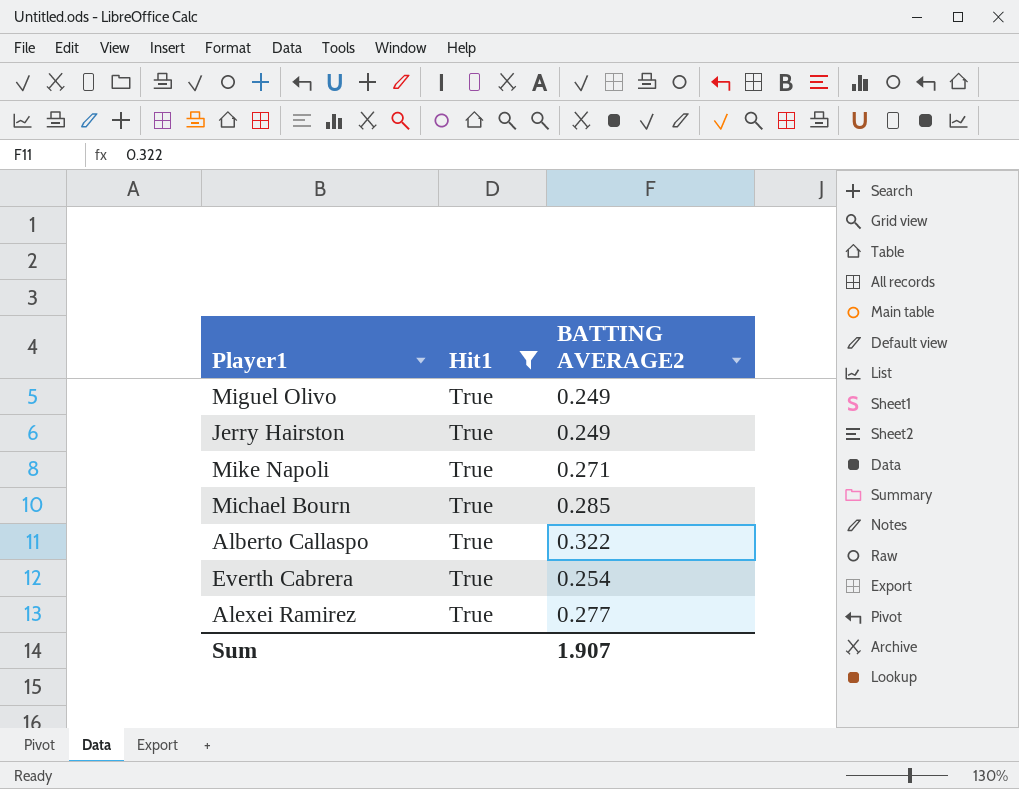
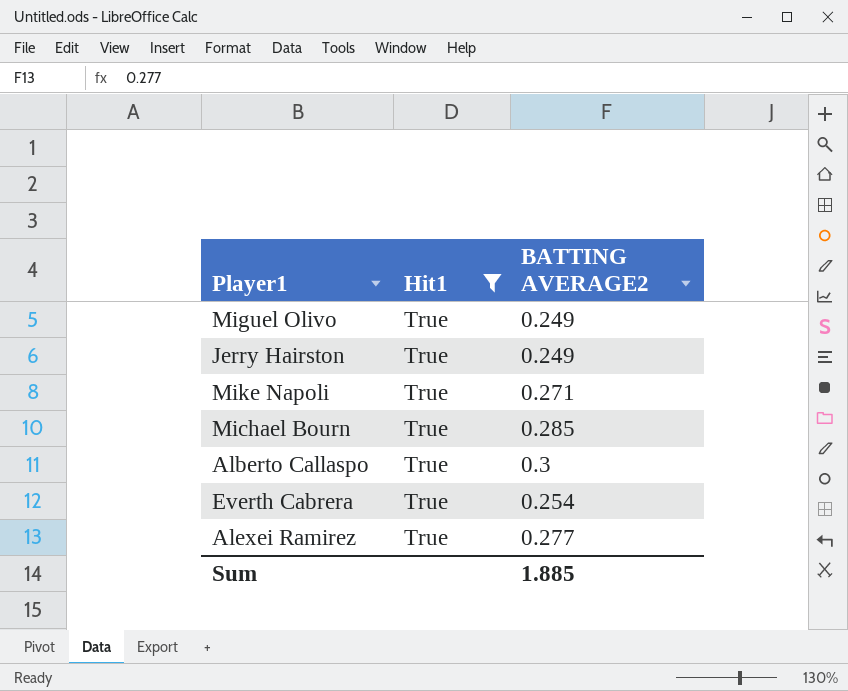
Alberto Callaspo | BATTING AVERAGE2: 0.322 -> 0.3
Sum | BATTING AVERAGE2: 1.907 -> 1.885

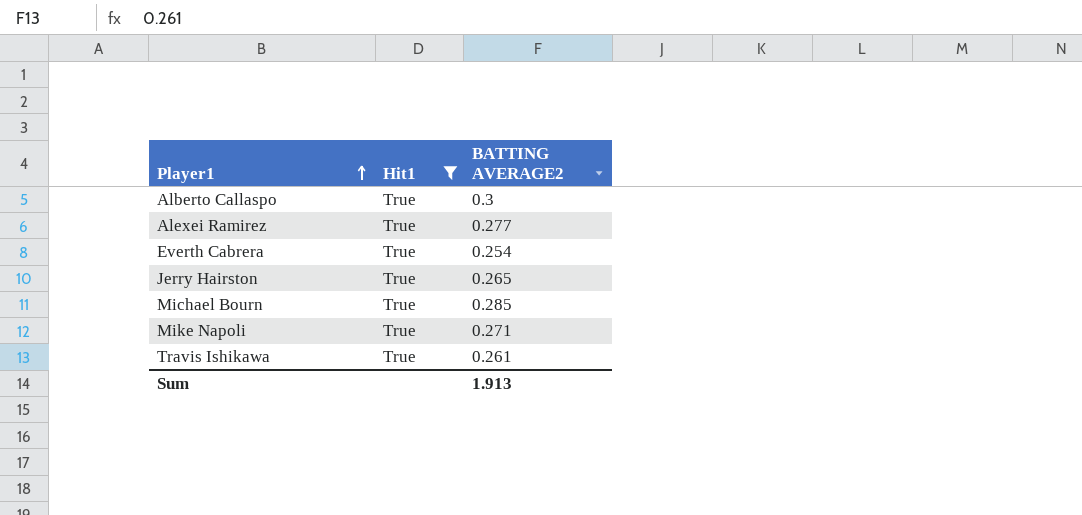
row order: none -> Player1 ascending
row Miguel Olivo: True | 0.249 -> none
Jerry Hairston | BATTING AVERAGE2: 0.249 -> 0.265
row Travis Ishikawa: none -> True | 0.261
Sum | BATTING AVERAGE2: 1.885 -> 1.913

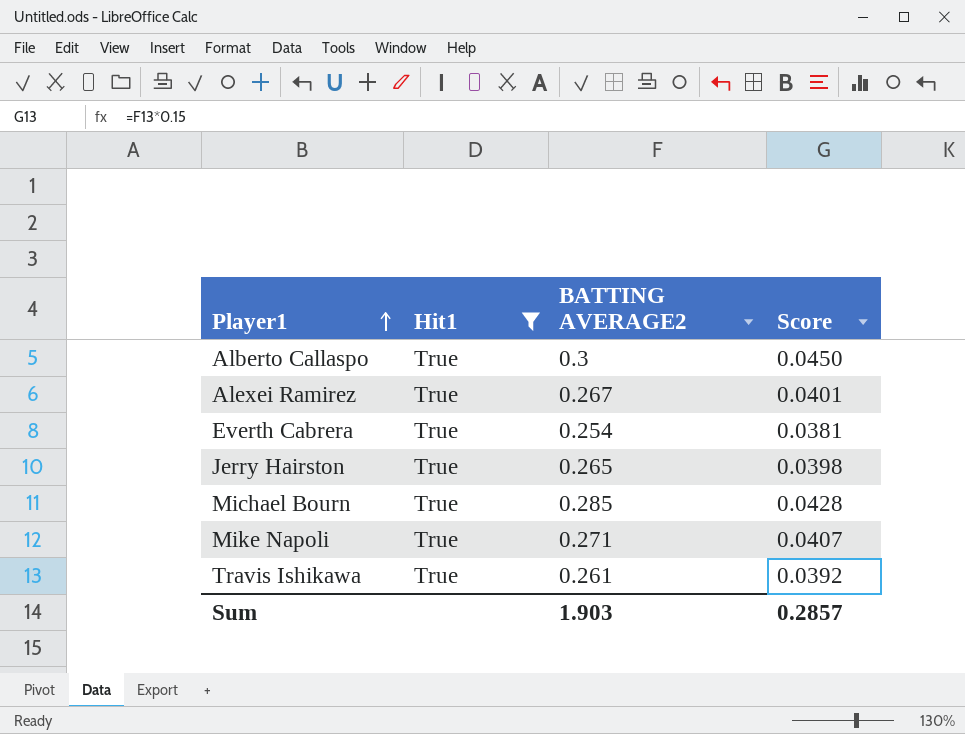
column Score | formula: none -> [BATTING AVERAGE2] * 0.15
Alexei Ramirez | BATTING AVERAGE2: 0.277 -> 0.267
Sum | BATTING AVERAGE2: 1.913 -> 1.903

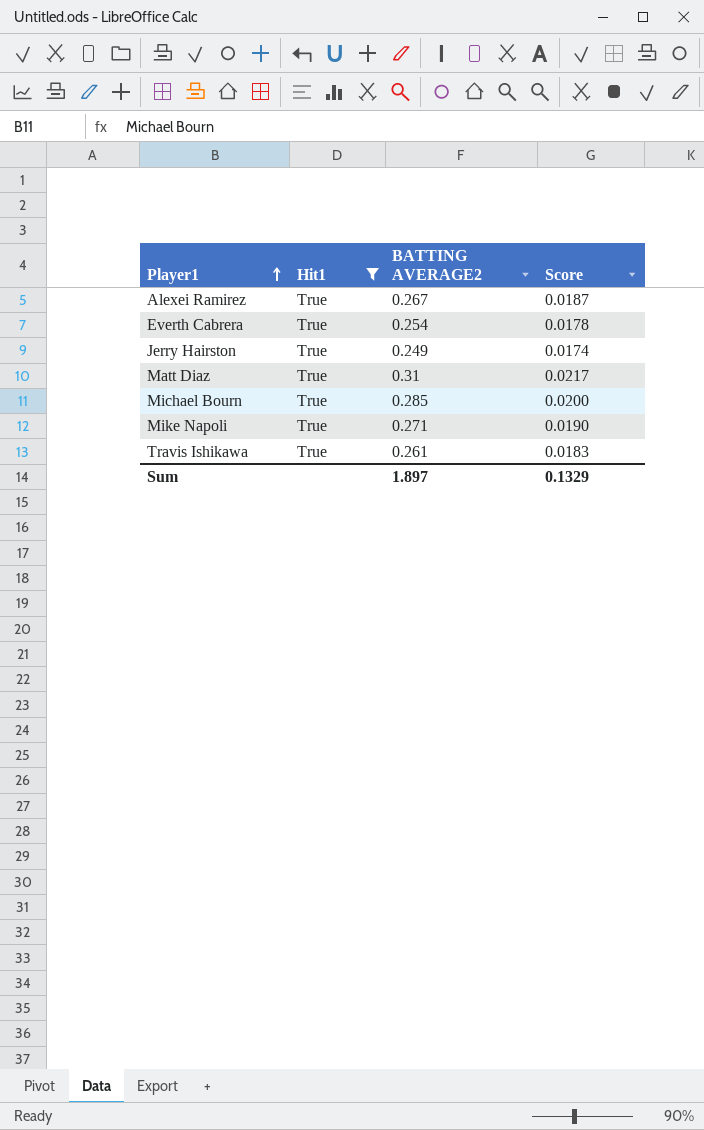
column Score | formula: [BATTING AVERAGE2] * 0.15 -> [BATTING AVERAGE2] * 0.07
row Alberto Callaspo: True | 0.3 | 0.0450 -> none
Jerry Hairston | BATTING AVERAGE2: 0.265 -> 0.249
row Matt Diaz: none -> True | 0.31 | 0.0217
Sum | BATTING AVERAGE2: 1.903 -> 1.897
Sum | Score: 0.2857 -> 0.1329

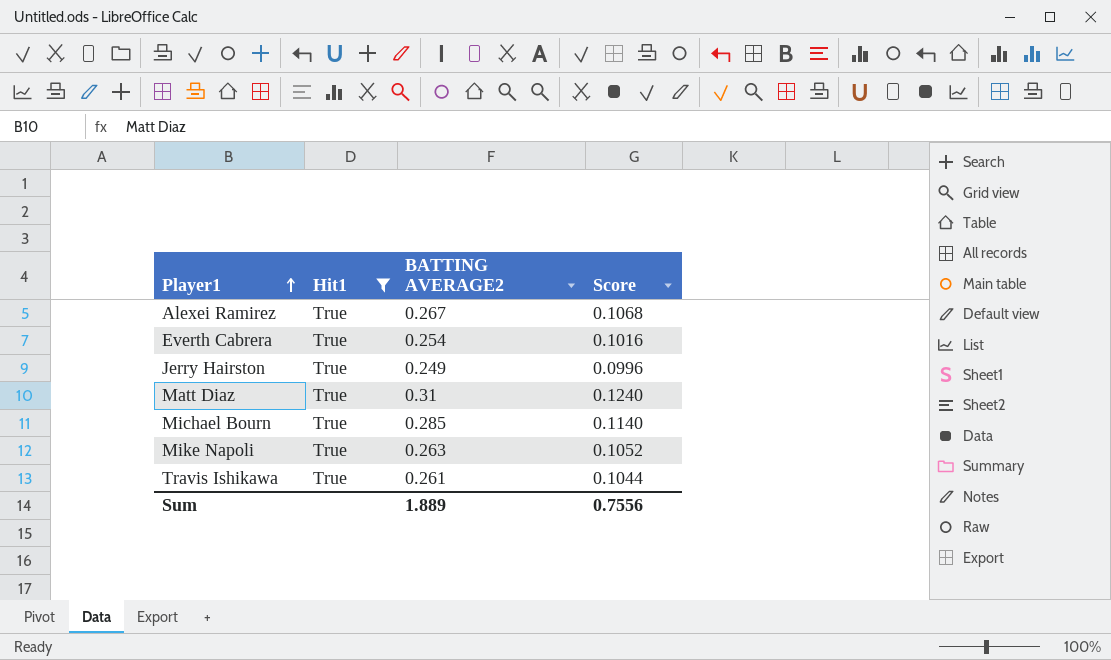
column Score | formula: [BATTING AVERAGE2] * 0.07 -> [BATTING AVERAGE2] * 0.4
Mike Napoli | BATTING AVERAGE2: 0.271 -> 0.263
Sum | BATTING AVERAGE2: 1.897 -> 1.889
Sum | Score: 0.1329 -> 0.7556

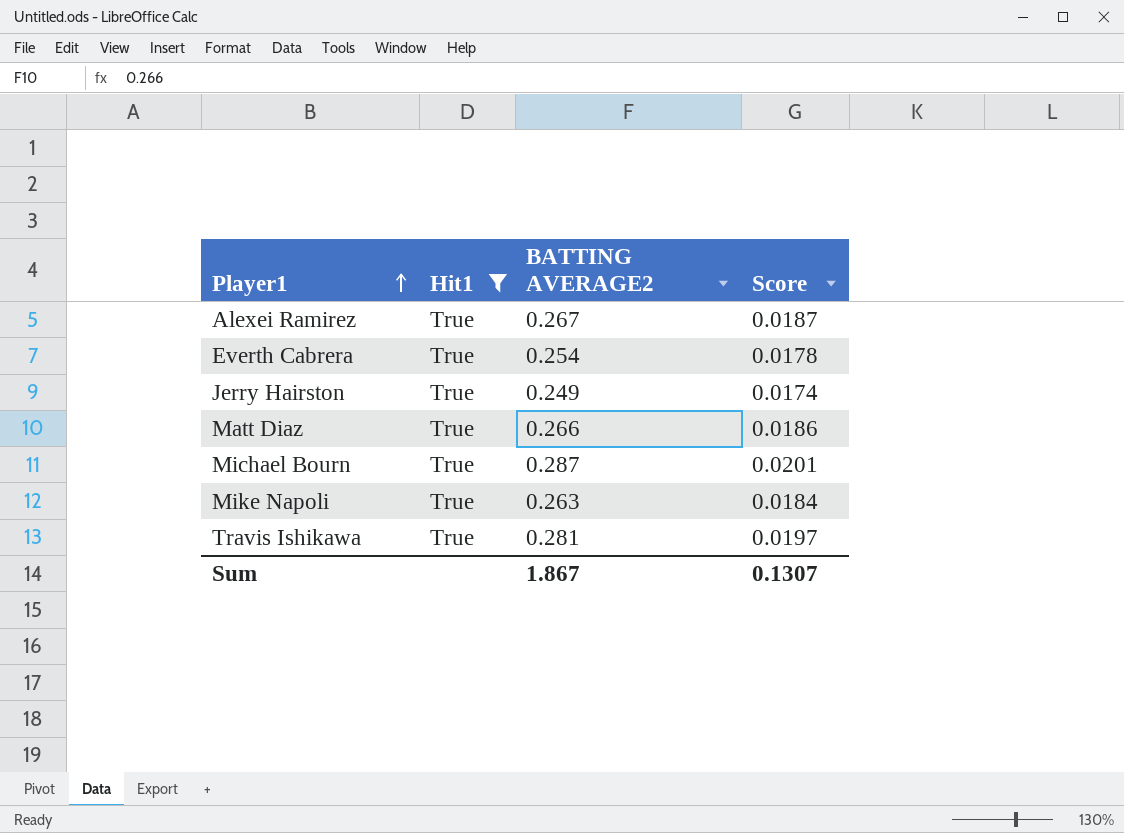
column Score | formula: [BATTING AVERAGE2] * 0.4 -> [BATTING AVERAGE2] * 0.07
Matt Diaz | BATTING AVERAGE2: 0.31 -> 0.266
Michael Bourn | BATTING AVERAGE2: 0.285 -> 0.287
Travis Ishikawa | BATTING AVERAGE2: 0.261 -> 0.281
Sum | BATTING AVERAGE2: 1.889 -> 1.867
Sum | Score: 0.7556 -> 0.1307

